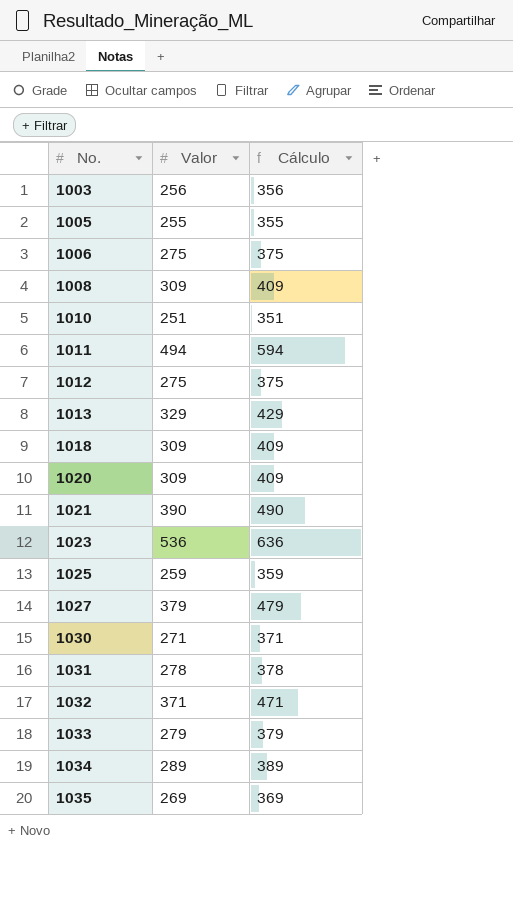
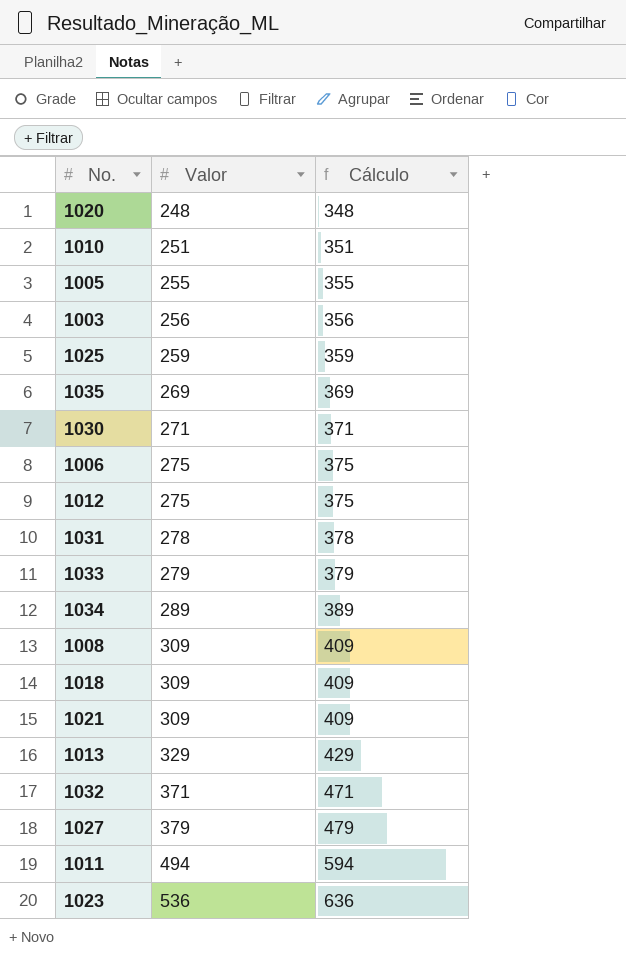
row order: No. ascending -> Valor ascending
1020 | Valor: 309 -> 248
1020 | Cálculo: 409 -> 348
1021 | Valor: 390 -> 309
1021 | Cálculo: 490 -> 409

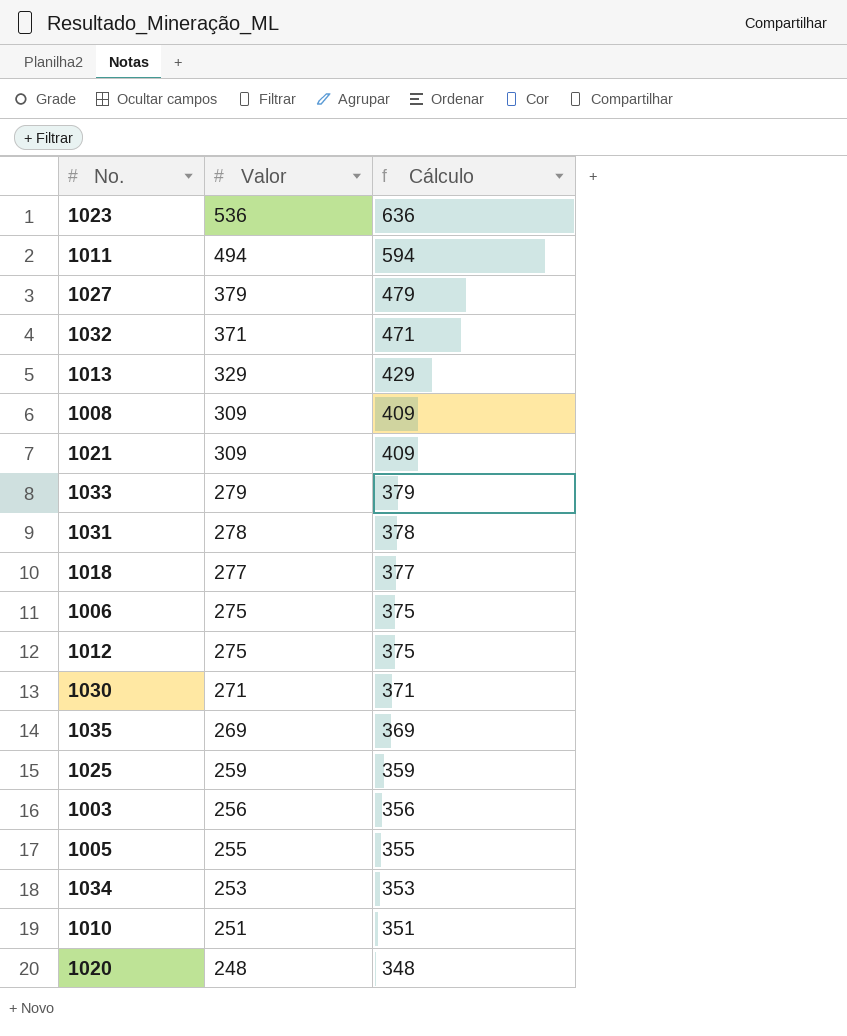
row order: Valor ascending -> Valor descending
1018 | Valor: 309 -> 277
1018 | Cálculo: 409 -> 377
1034 | Valor: 289 -> 253
1034 | Cálculo: 389 -> 353

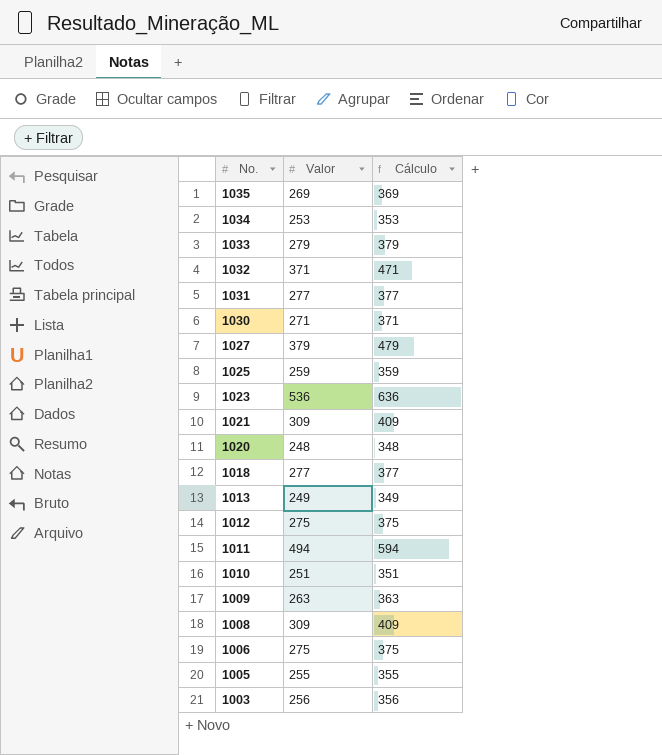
row order: Valor descending -> No. descending
1031 | Valor: 278 -> 277
1031 | Cálculo: 378 -> 377
1013 | Valor: 329 -> 249
1013 | Cálculo: 429 -> 349
row 1009: none -> 263 | 363

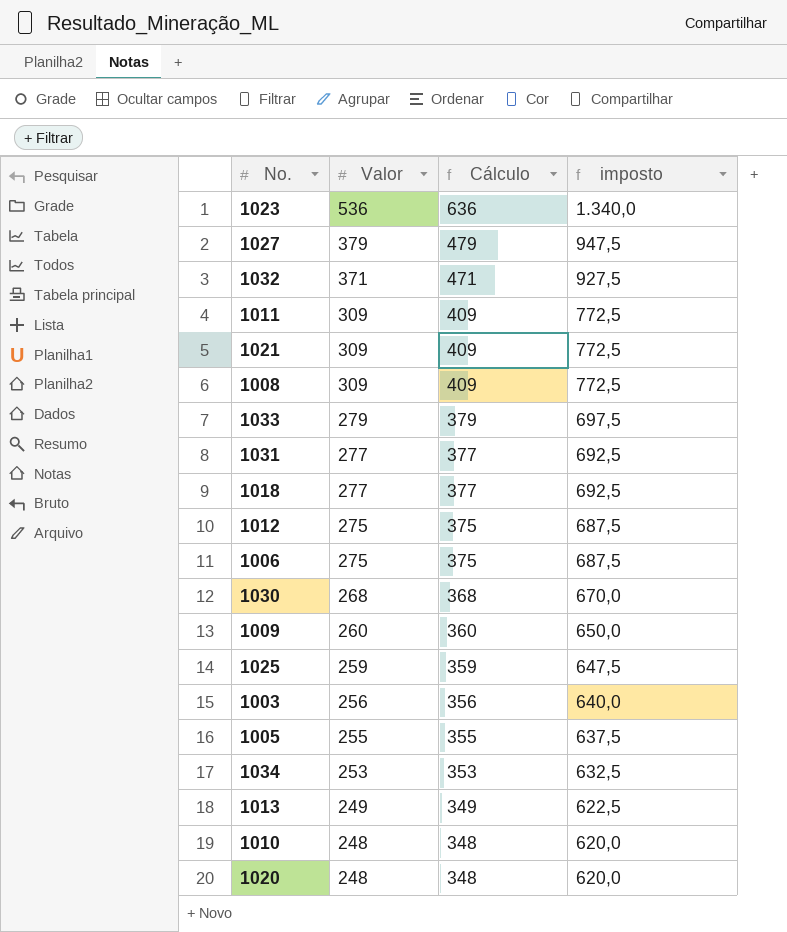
row order: No. descending -> Valor descending
column imposto | formula: none -> [Valor] * 2,5
row 1035: 269 | 369 -> none
1011 | Valor: 494 -> 309
1011 | Cálculo: 594 -> 409
1030 | Valor: 271 -> 268
1030 | Cálculo: 371 -> 368
1009 | Valor: 263 -> 260
1009 | Cálculo: 363 -> 360
1010 | Valor: 251 -> 248
1010 | Cálculo: 351 -> 348

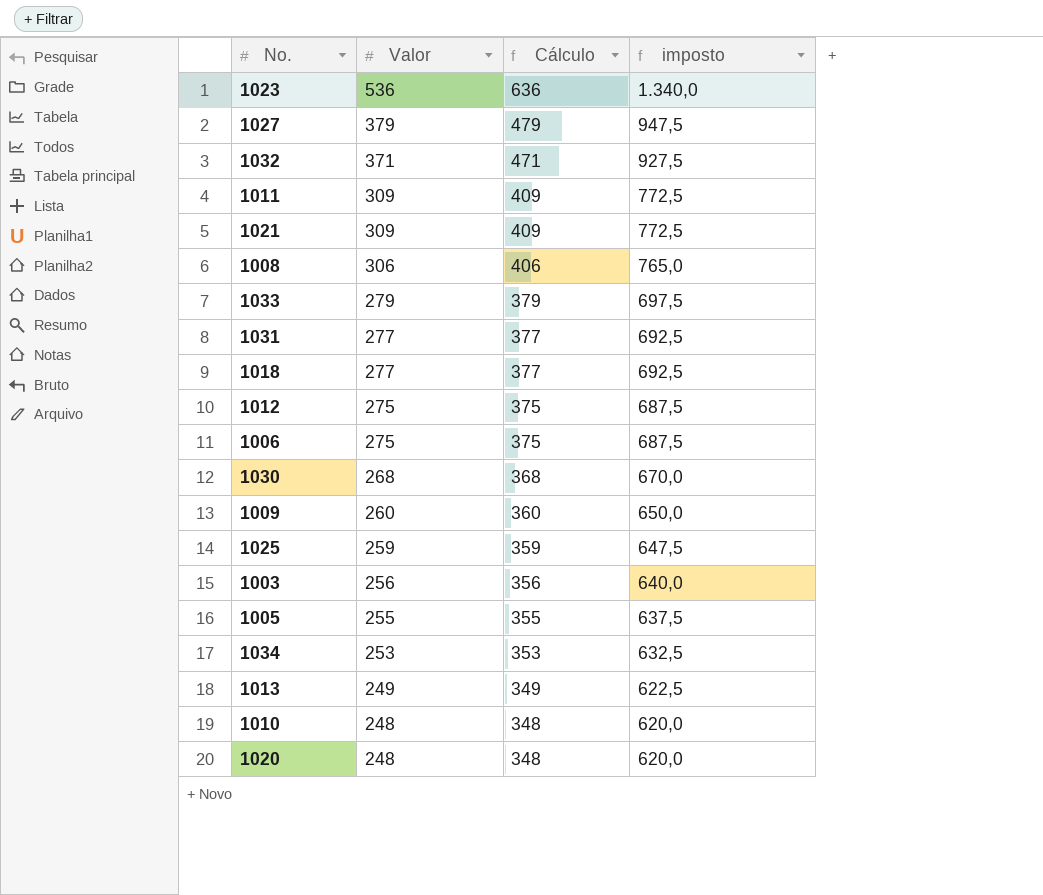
1008 | Valor: 309 -> 306
1008 | Cálculo: 409 -> 406
1008 | imposto: 772,5 -> 765,0

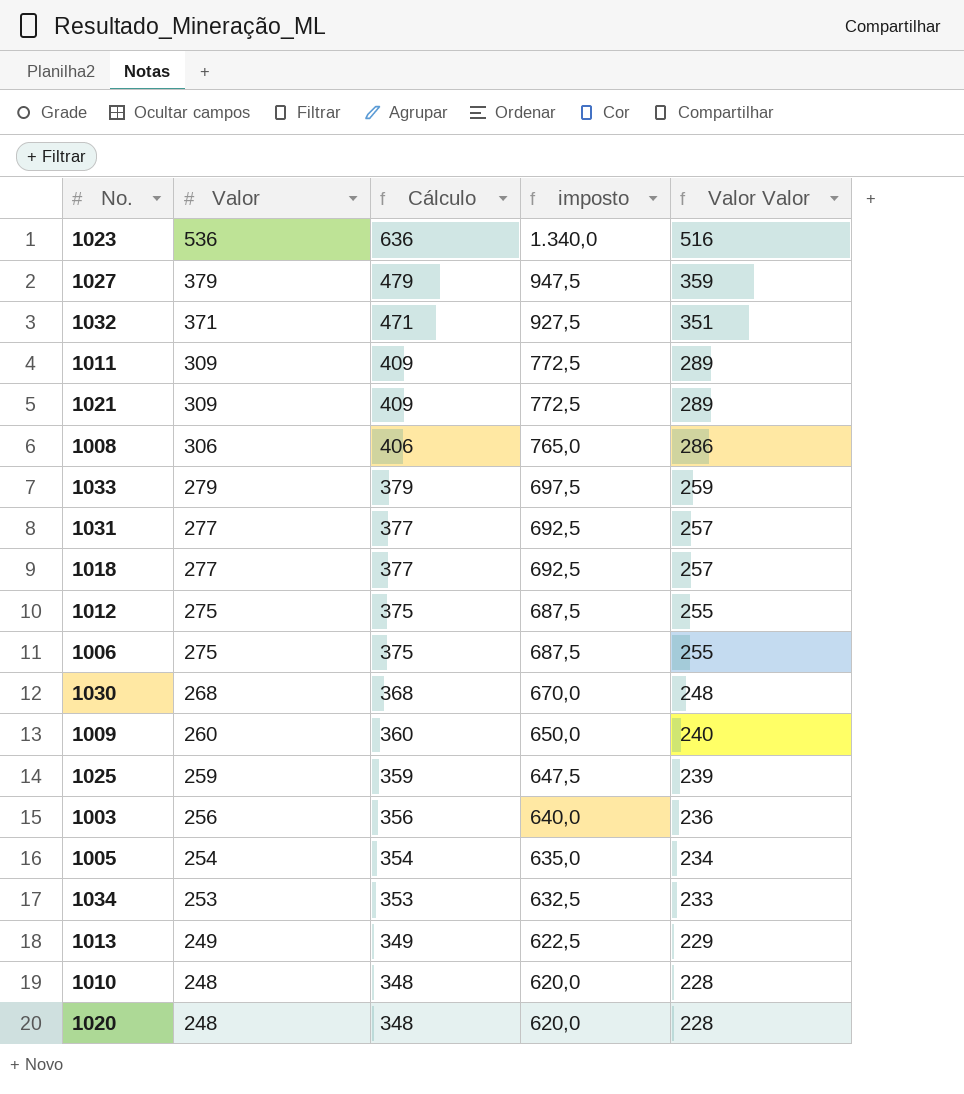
column Valor Valor | formula: none -> [Valor] - 20
1005 | Valor: 255 -> 254
1005 | Cálculo: 355 -> 354
1005 | imposto: 637,5 -> 635,0

